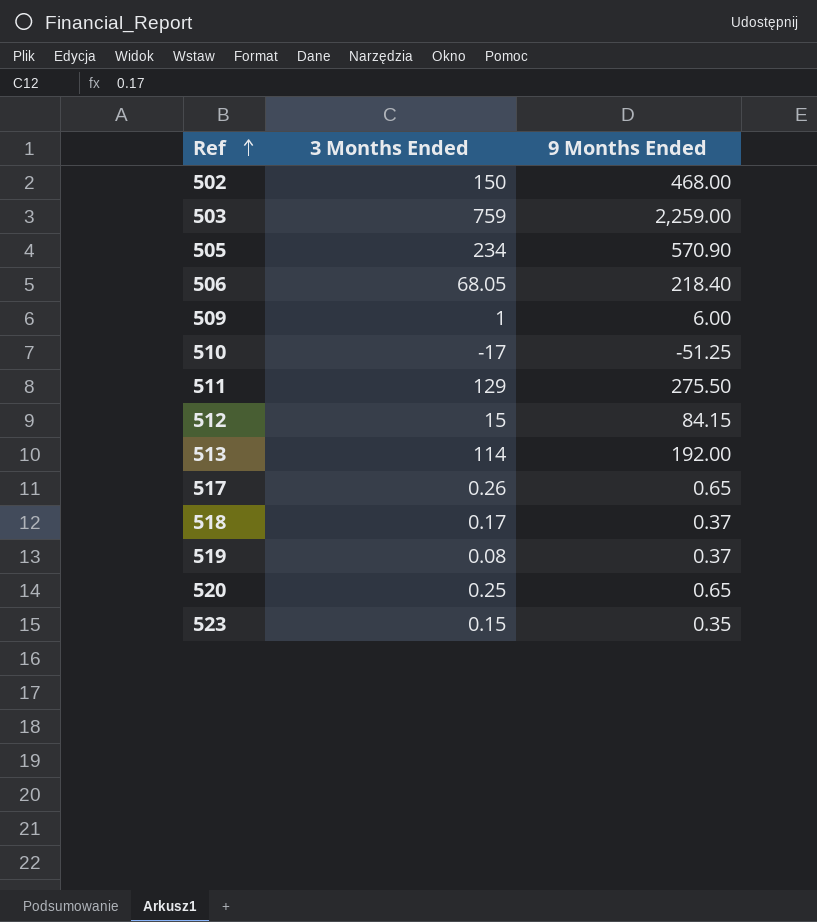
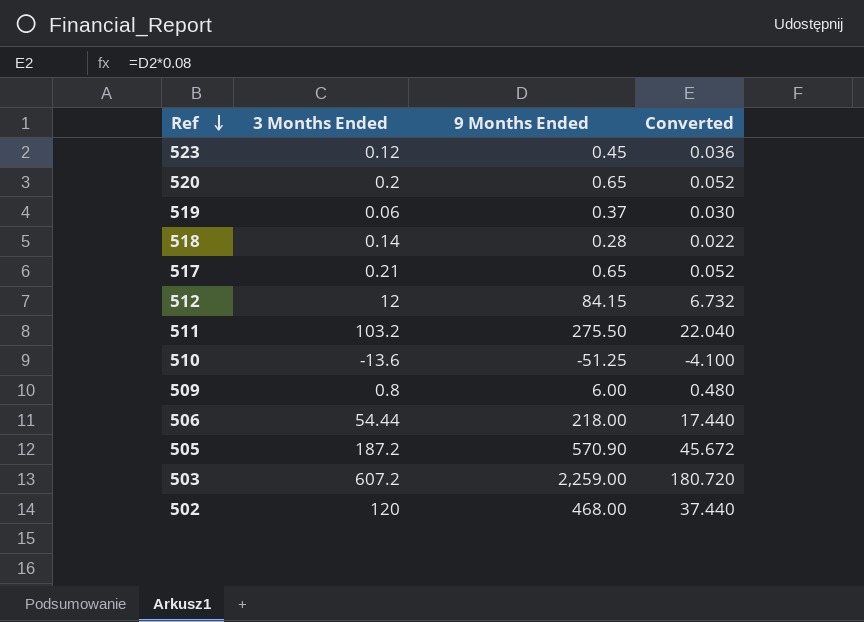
row order: Ref ascending -> Ref descending
column Converted | formula: none -> [9 Months Ended] * 0.08
row 513: 114 | 192.00 -> none
523 | 3 Months Ended: 0.15 -> 0.12
523 | 9 Months Ended: 0.35 -> 0.45
520 | 3 Months Ended: 0.25 -> 0.2
519 | 3 Months Ended: 0.08 -> 0.06
518 | 3 Months Ended: 0.17 -> 0.14
518 | 9 Months Ended: 0.37 -> 0.28
517 | 3 Months Ended: 0.26 -> 0.21
512 | 3 Months Ended: 15 -> 12
511 | 3 Months Ended: 129 -> 103.2
510 | 3 Months Ended: -17 -> -13.6
509 | 3 Months Ended: 1 -> 0.8
506 | 3 Months Ended: 68.05 -> 54.44
506 | 9 Months Ended: 218.40 -> 218.00
505 | 3 Months Ended: 234 -> 187.2
503 | 3 Months Ended: 759 -> 607.2
502 | 3 Months Ended: 150 -> 120

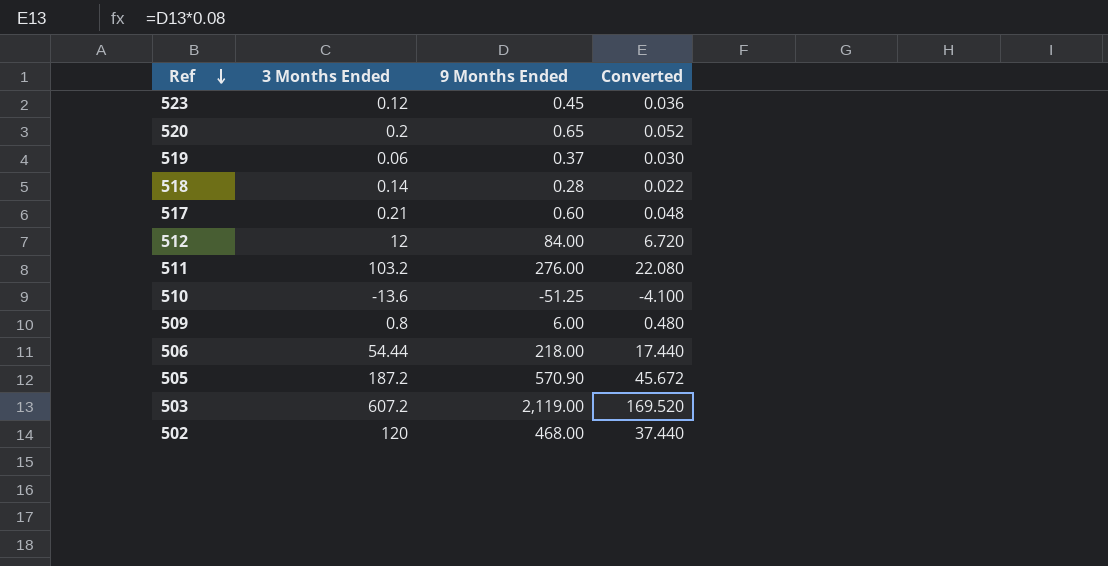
517 | 9 Months Ended: 0.65 -> 0.60
517 | Converted: 0.052 -> 0.048
512 | 9 Months Ended: 84.15 -> 84.00
512 | Converted: 6.732 -> 6.720
511 | 9 Months Ended: 275.50 -> 276.00
511 | Converted: 22.040 -> 22.080
503 | 9 Months Ended: 2,259.00 -> 2,119.00
503 | Converted: 180.720 -> 169.520

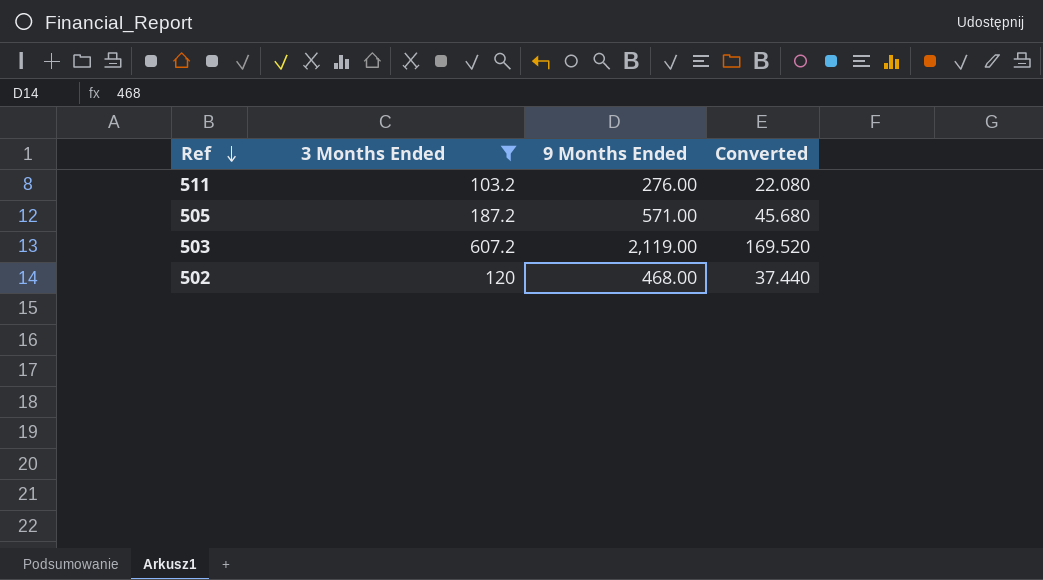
filter: none -> 3 Months Ended >= 103.2
505 | 9 Months Ended: 570.90 -> 571.00
505 | Converted: 45.672 -> 45.680

